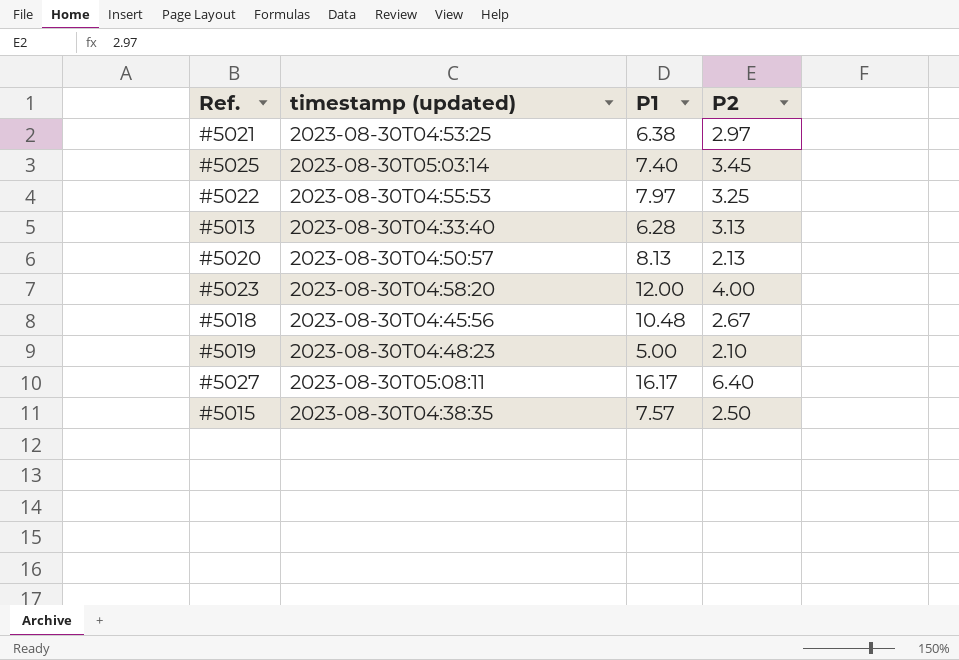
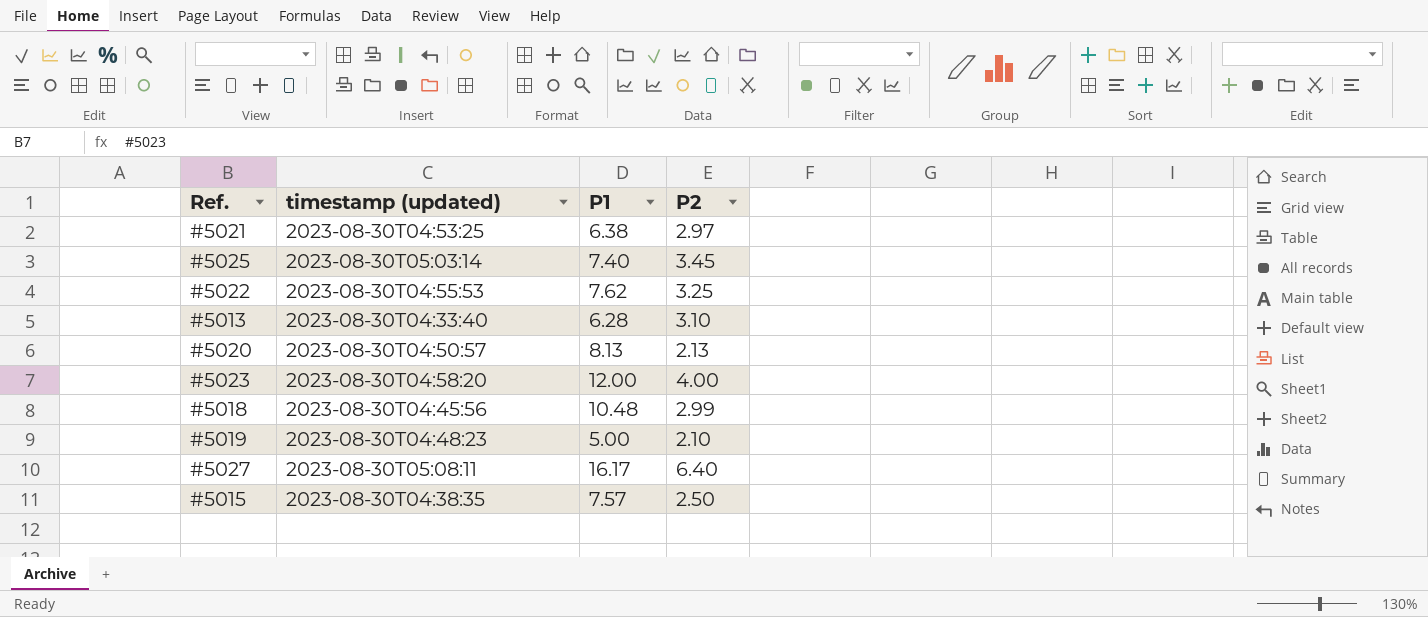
#5022 | P1: 7.97 -> 7.62
#5013 | P2: 3.13 -> 3.10
#5018 | P2: 2.67 -> 2.99

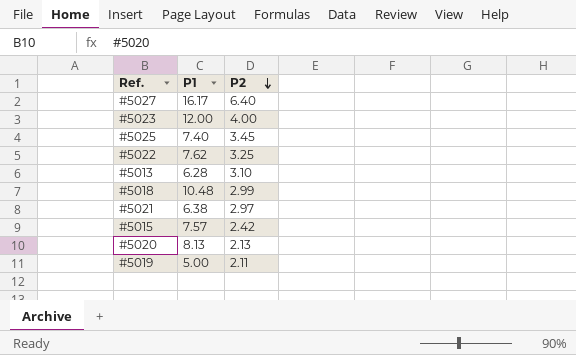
row order: none -> P2 descending
column timestamp (updated) | position: 2 -> none
#5015 | P2: 2.50 -> 2.42
#5019 | P2: 2.10 -> 2.11

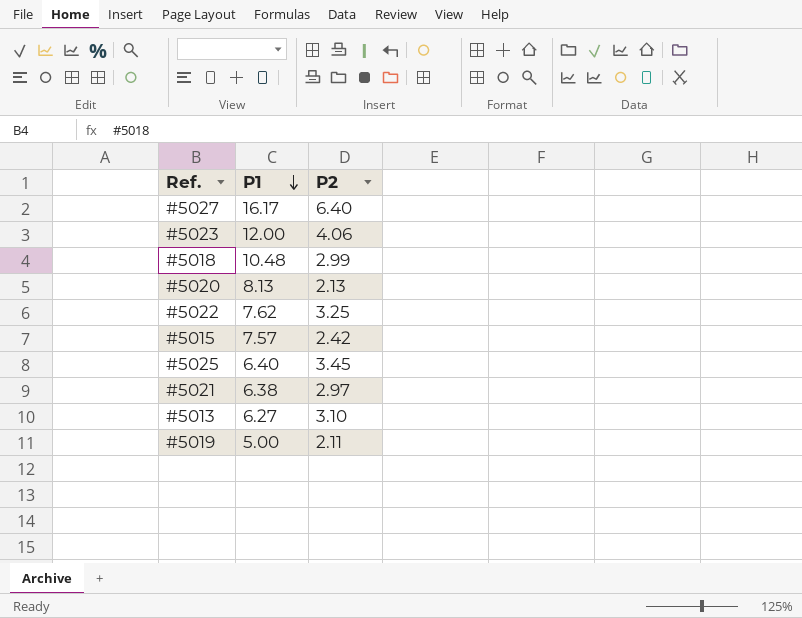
row order: P2 descending -> P1 descending
#5023 | P2: 4.00 -> 4.06
#5025 | P1: 7.40 -> 6.40
#5013 | P1: 6.28 -> 6.27

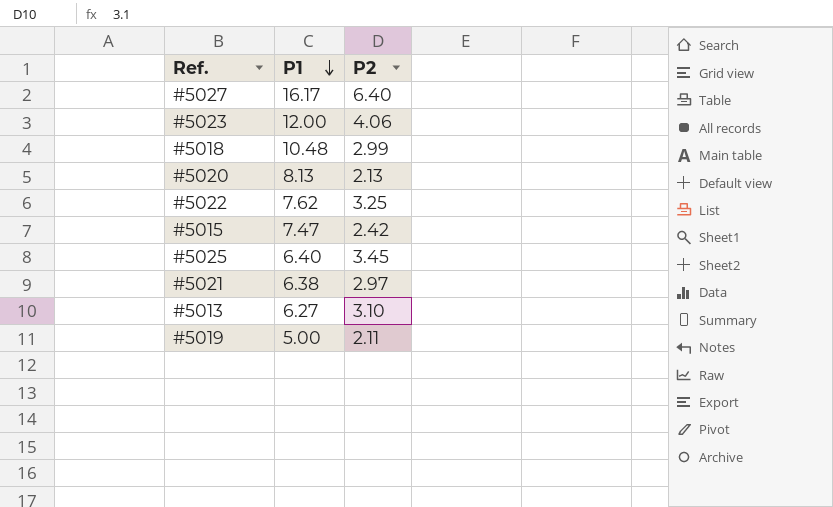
#5015 | P1: 7.57 -> 7.47

